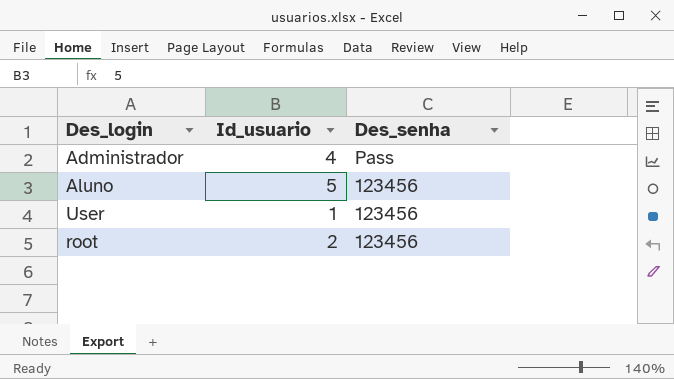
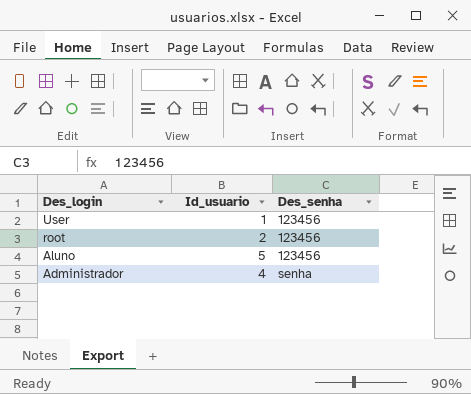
row order: Des_senha descending -> Des_login descending
Administrador | Des_senha: Pass -> senha

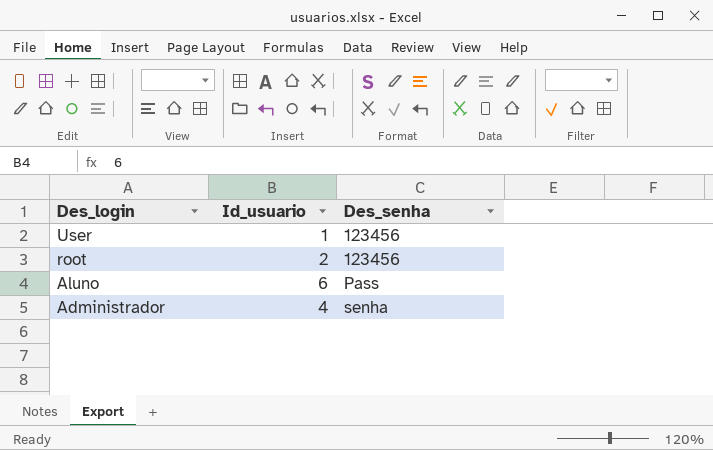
Aluno | Id_usuario: 5 -> 6
Aluno | Des_senha: 123456 -> Pass

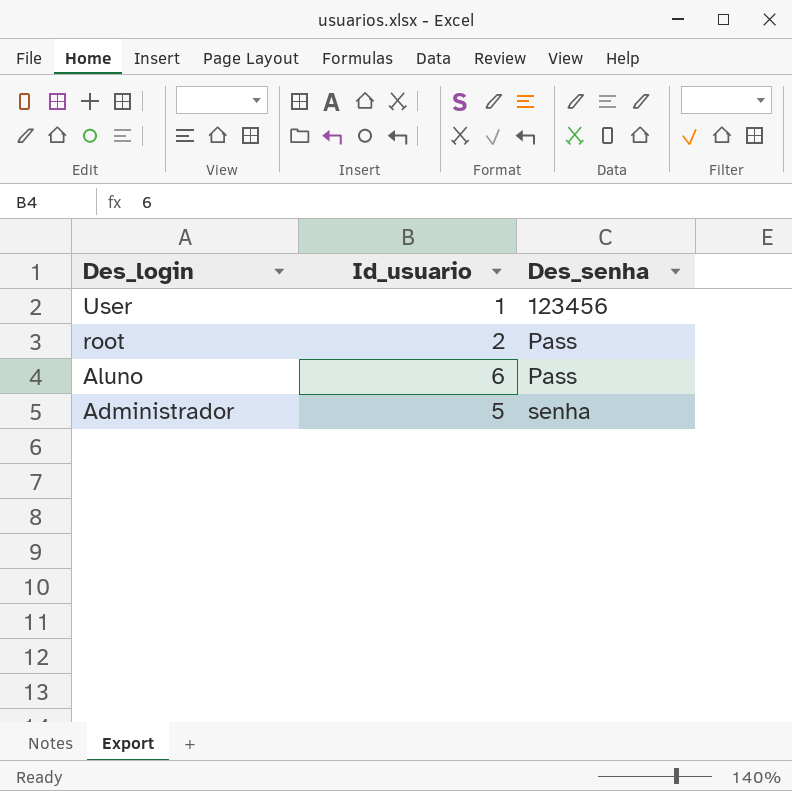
root | Des_senha: 123456 -> Pass
Administrador | Id_usuario: 4 -> 5

